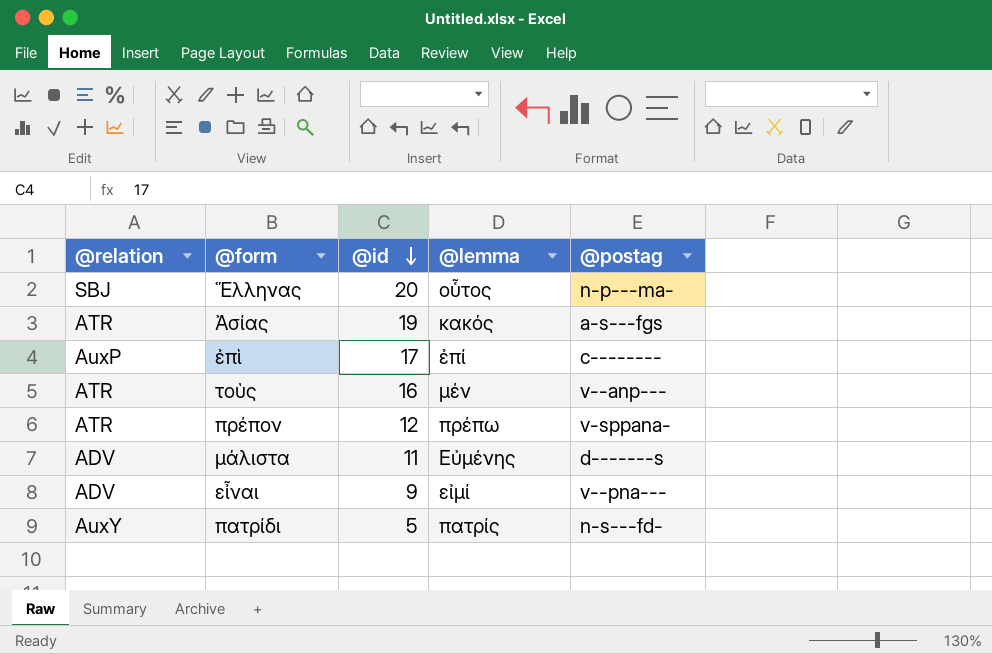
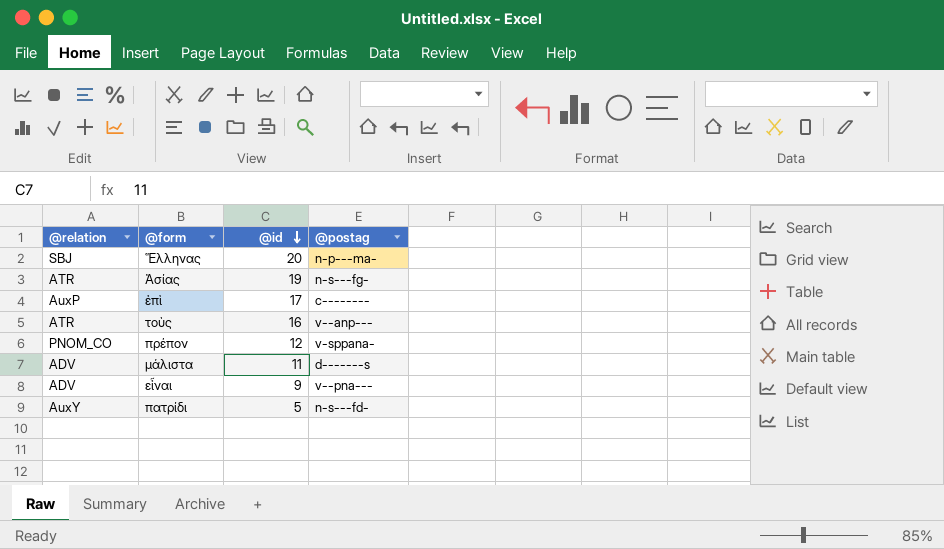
column @lemma | position: 4 -> none
Ἀσίας | @postag: a-s---fgs -> n-s---fg-
πρέπον | @relation: ATR -> PNOM_CO

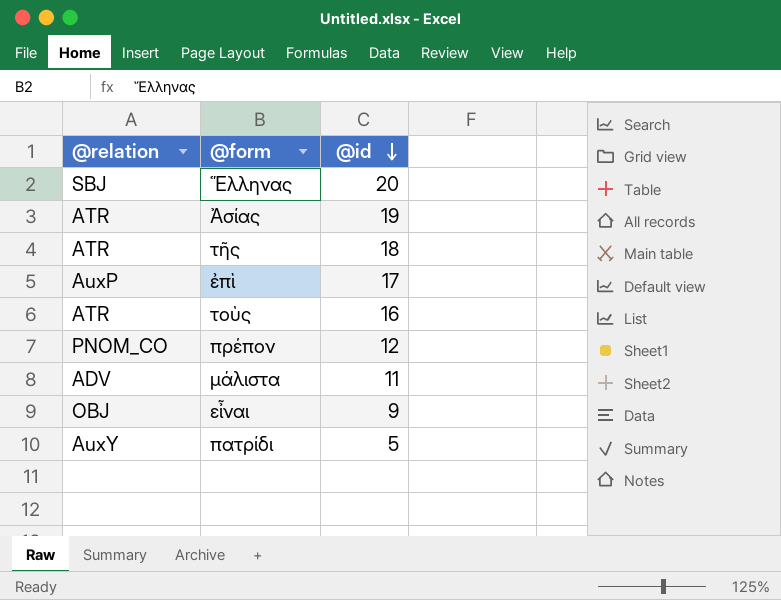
column @postag | position: 4 -> none
row τῆς: none -> ATR | 18
εἶναι | @relation: ADV -> OBJ

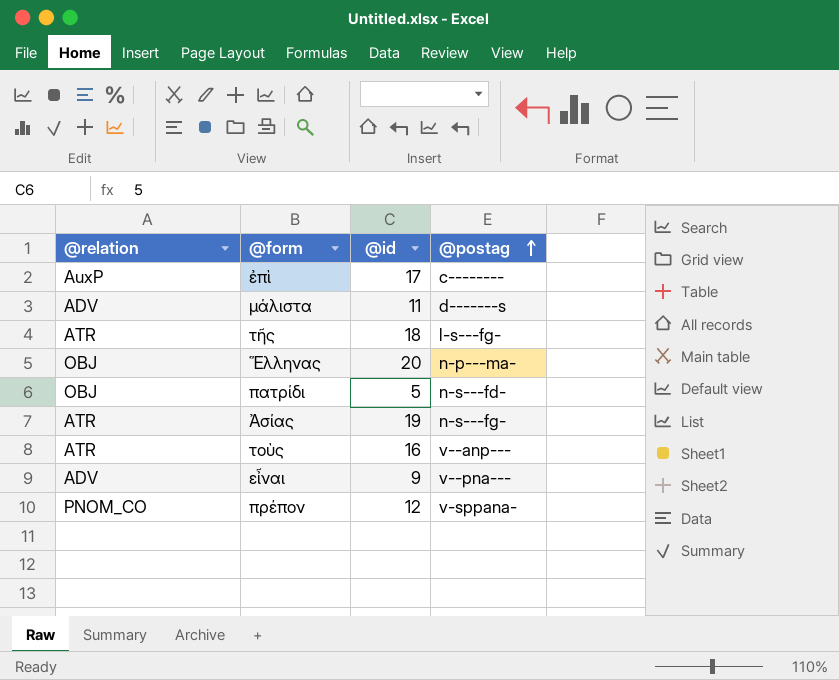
row order: @id descending -> @postag ascending
column @postag | position: none -> 4
Ἕλληνας | @relation: SBJ -> OBJ
πατρίδι | @relation: AuxY -> OBJ
εἶναι | @relation: OBJ -> ADV

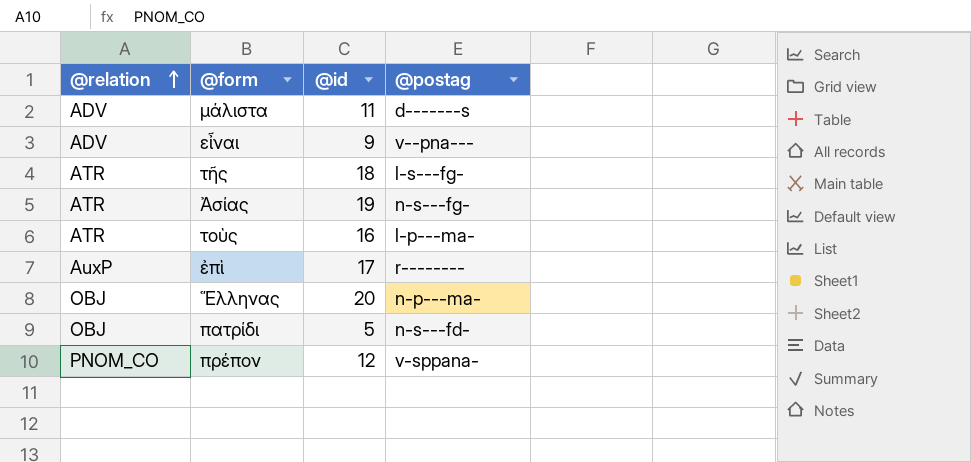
row order: @postag ascending -> @relation ascending
τοὺς | @postag: v--anp--- -> l-p---ma-
ἐπὶ | @postag: c-------- -> r--------

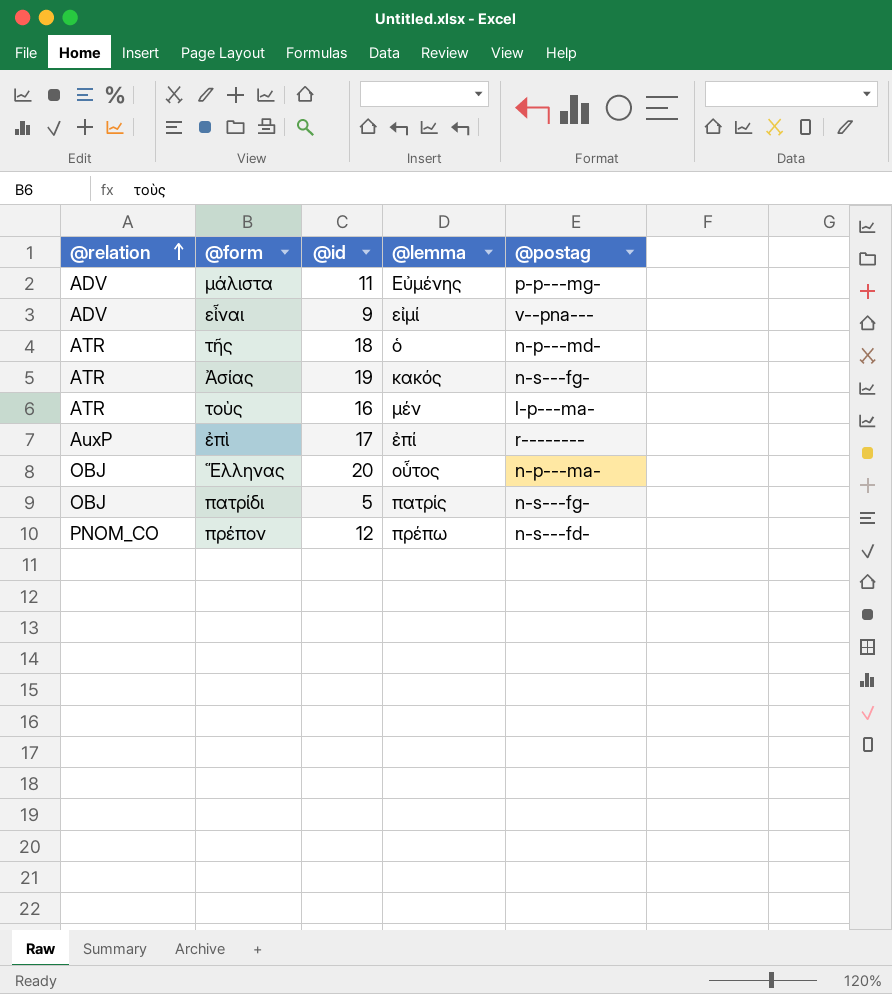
column @lemma | position: none -> 4
μάλιστα | @postag: d-------s -> p-p---mg-
τῆς | @postag: l-s---fg- -> n-p---md-
πατρίδι | @postag: n-s---fd- -> n-s---fg-
πρέπον | @postag: v-sppana- -> n-s---fd-

